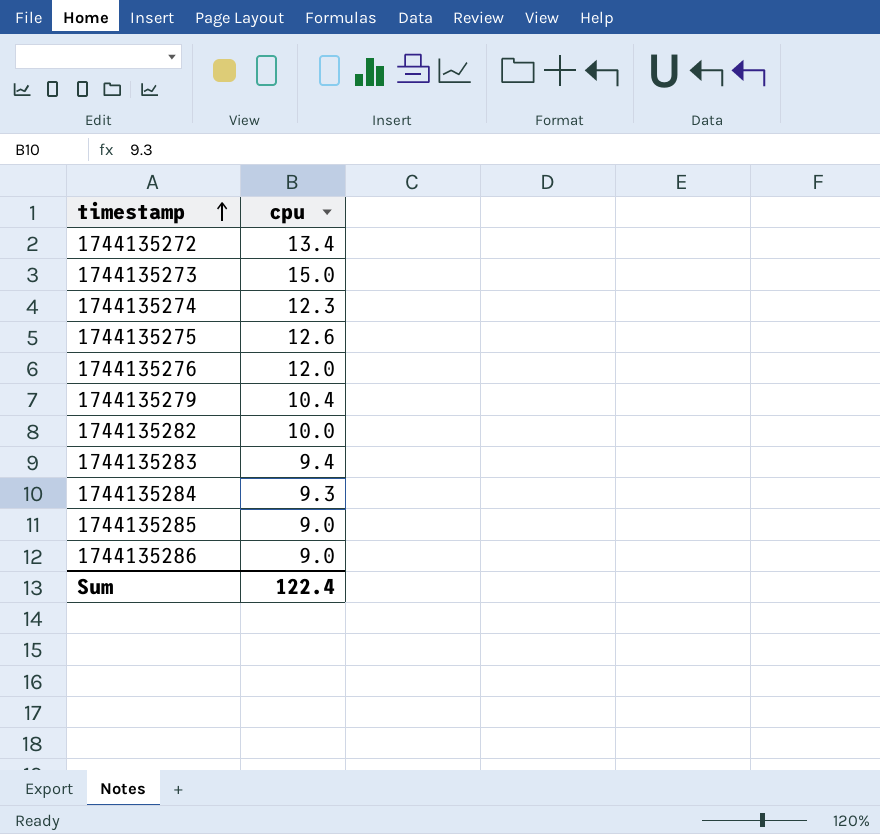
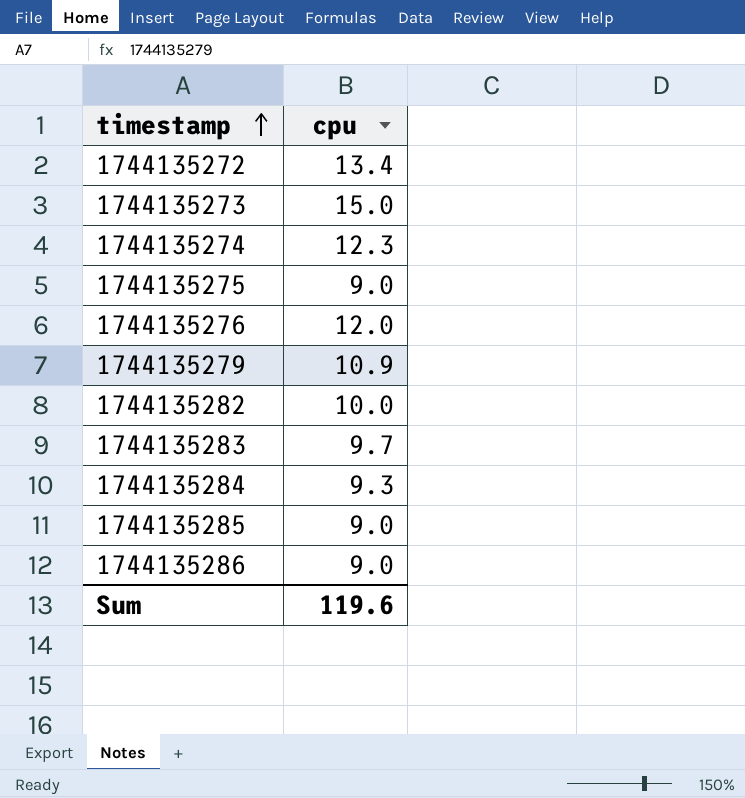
1744135275 | cpu: 12.6 -> 9.0
1744135279 | cpu: 10.4 -> 10.9
1744135283 | cpu: 9.4 -> 9.7
Sum | cpu: 122.4 -> 119.6

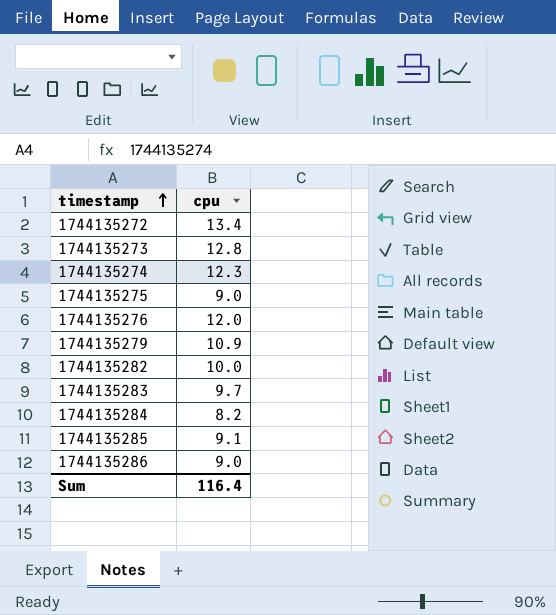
1744135273 | cpu: 15.0 -> 12.8
1744135284 | cpu: 9.3 -> 8.2
1744135285 | cpu: 9.0 -> 9.1
Sum | cpu: 119.6 -> 116.4

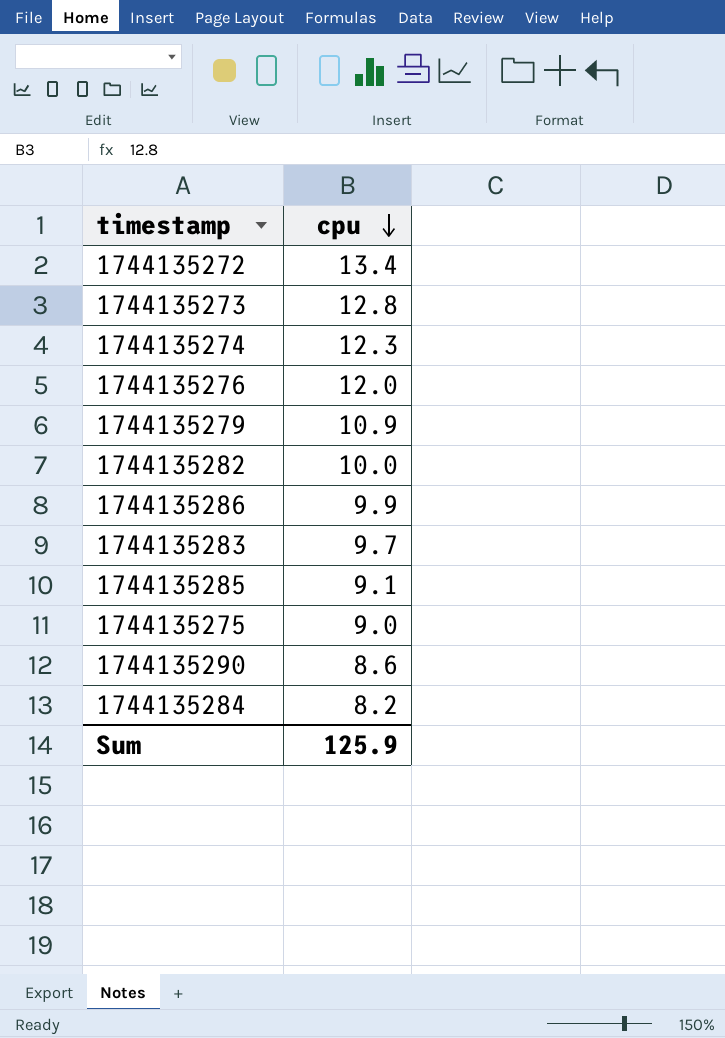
row order: timestamp ascending -> cpu descending
1744135286 | cpu: 9.0 -> 9.9
row 1744135290: none -> 8.6
Sum | cpu: 116.4 -> 125.9

